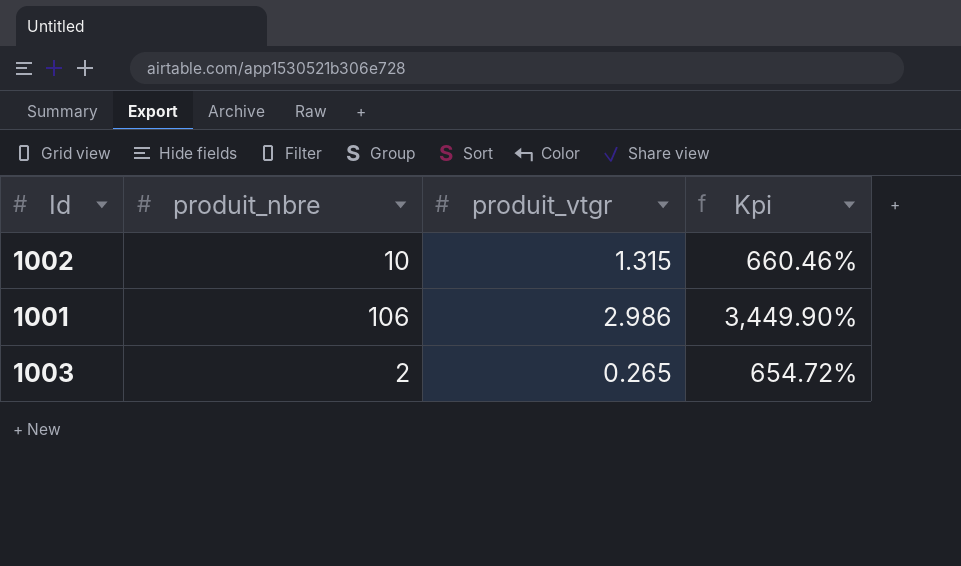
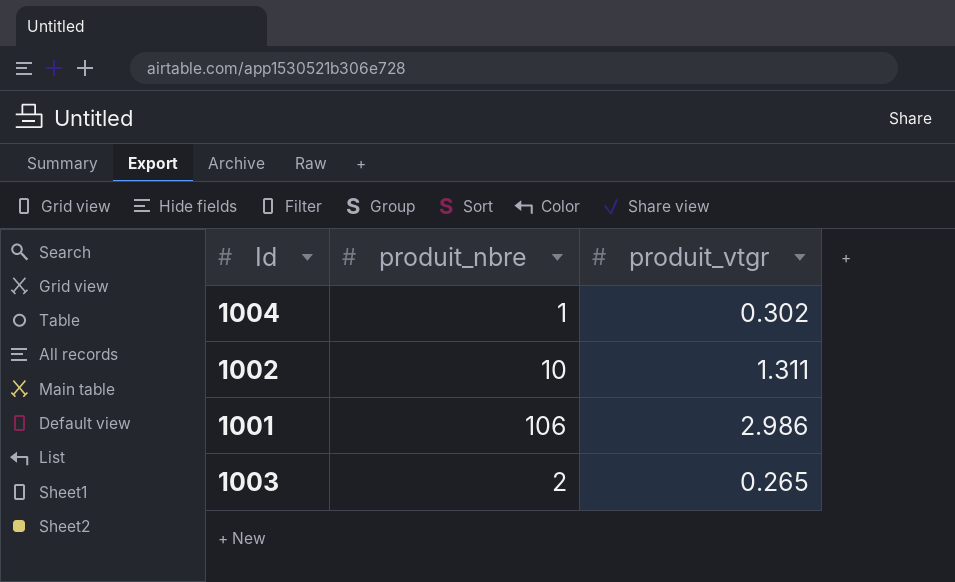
column Kpi | formula: ([produit_nbre] - [produit_vtgr]) / [produit_vtgr] -> none
row 1004: none -> 1 | 0.302
1002 | produit_vtgr: 1.315 -> 1.311

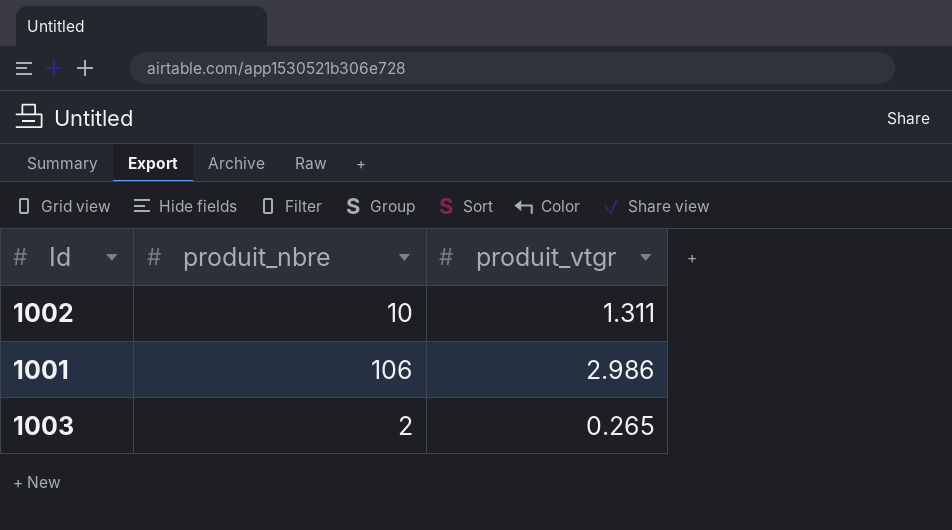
row 1004: 1 | 0.302 -> none

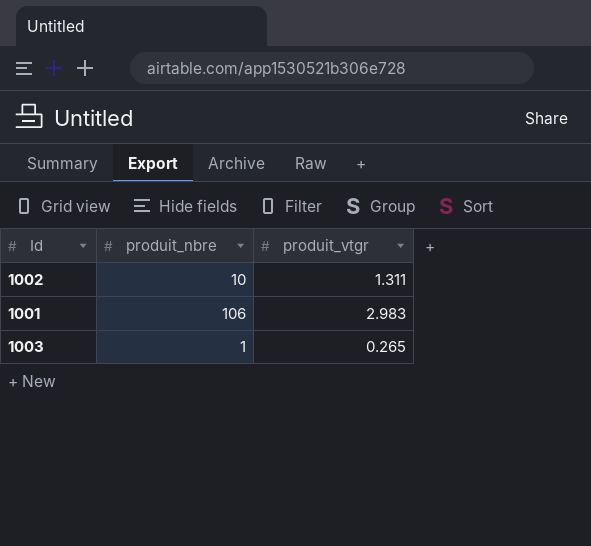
1001 | produit_vtgr: 2.986 -> 2.983
1003 | produit_nbre: 2 -> 1

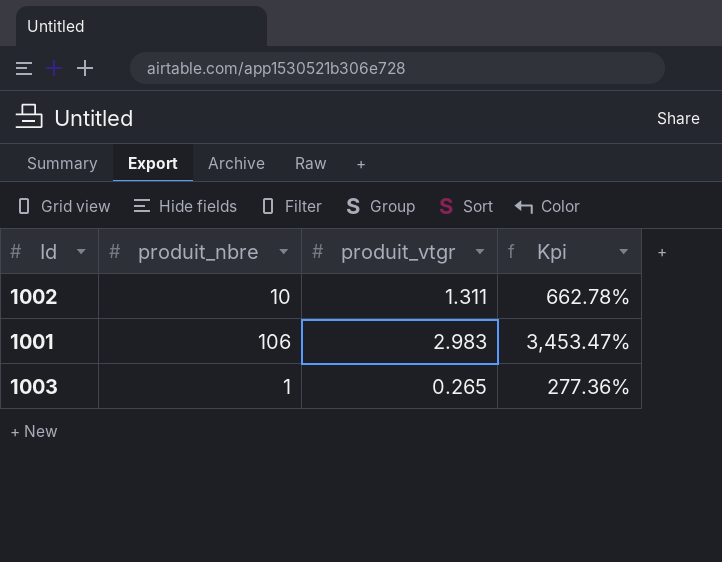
column Kpi | formula: none -> ([produit_nbre] - [produit_vtgr]) / [produit_vtgr]

